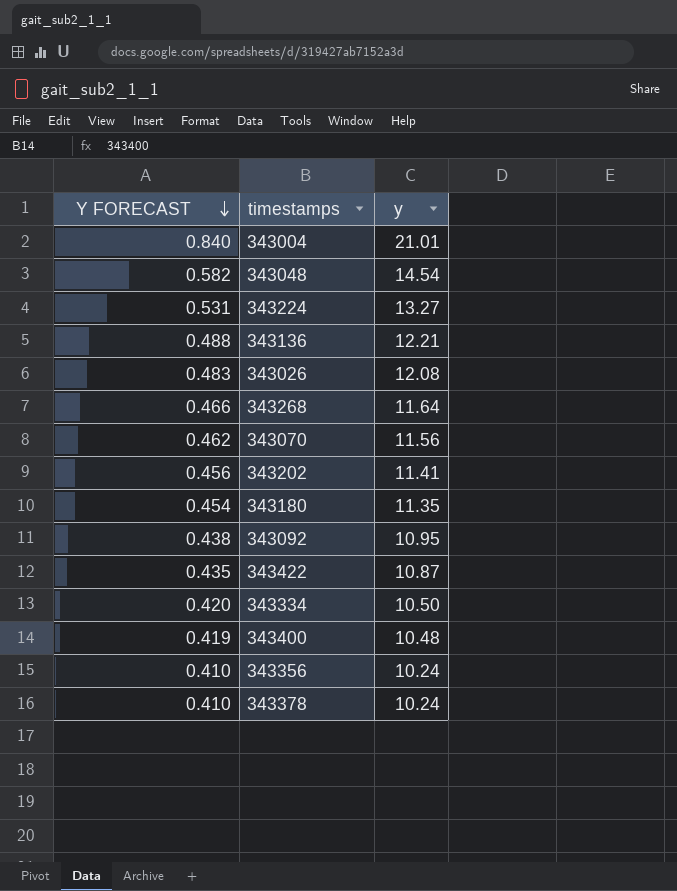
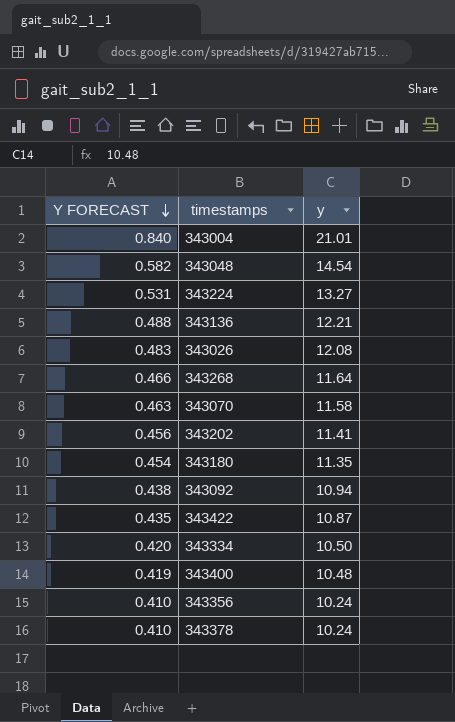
343070 | Y FORECAST: 0.462 -> 0.463
343070 | y: 11.56 -> 11.58
343092 | y: 10.95 -> 10.94

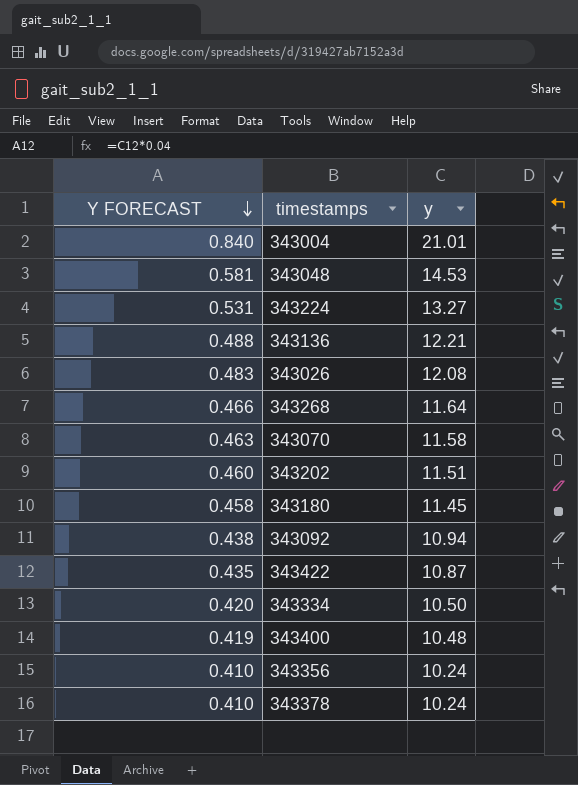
343048 | Y FORECAST: 0.582 -> 0.581
343048 | y: 14.54 -> 14.53
343202 | Y FORECAST: 0.456 -> 0.460
343202 | y: 11.41 -> 11.51
343180 | Y FORECAST: 0.454 -> 0.458
343180 | y: 11.35 -> 11.45

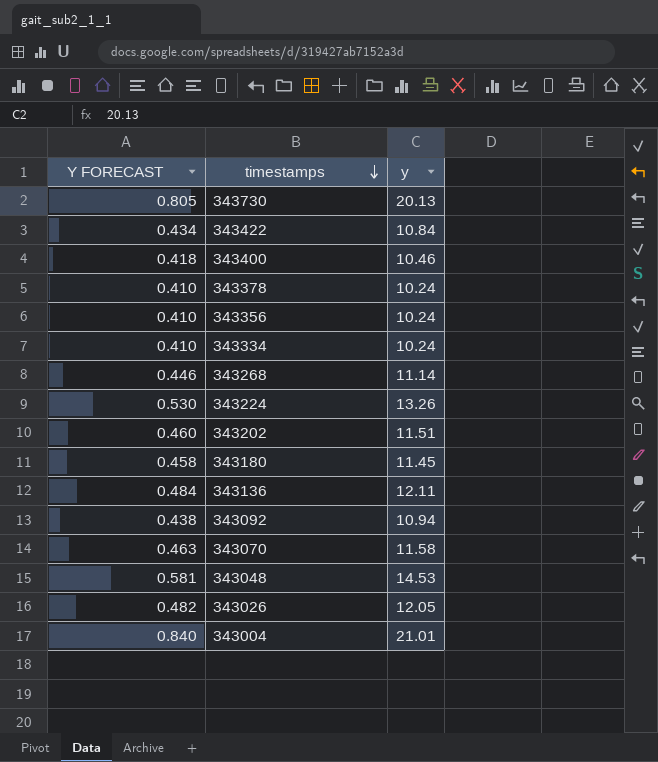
row order: Y FORECAST descending -> timestamps descending
row 343730: none -> 0.805 | 20.13
343422 | Y FORECAST: 0.435 -> 0.434
343422 | y: 10.87 -> 10.84
343400 | Y FORECAST: 0.419 -> 0.418
343400 | y: 10.48 -> 10.46
343334 | Y FORECAST: 0.420 -> 0.410
343334 | y: 10.50 -> 10.24
343268 | Y FORECAST: 0.466 -> 0.446
343268 | y: 11.64 -> 11.14
343224 | Y FORECAST: 0.531 -> 0.530
343224 | y: 13.27 -> 13.26
343136 | Y FORECAST: 0.488 -> 0.484
343136 | y: 12.21 -> 12.11
343026 | Y FORECAST: 0.483 -> 0.482
343026 | y: 12.08 -> 12.05

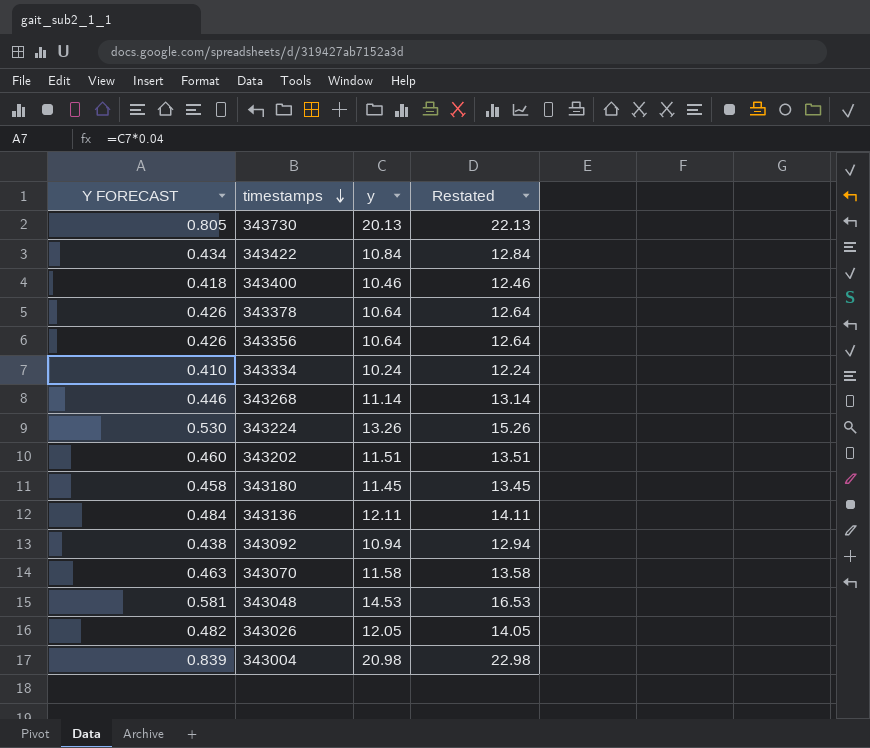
column Restated | formula: none -> [y] + 2
343378 | Y FORECAST: 0.410 -> 0.426
343378 | y: 10.24 -> 10.64
343356 | Y FORECAST: 0.410 -> 0.426
343356 | y: 10.24 -> 10.64
343004 | Y FORECAST: 0.840 -> 0.839
343004 | y: 21.01 -> 20.98

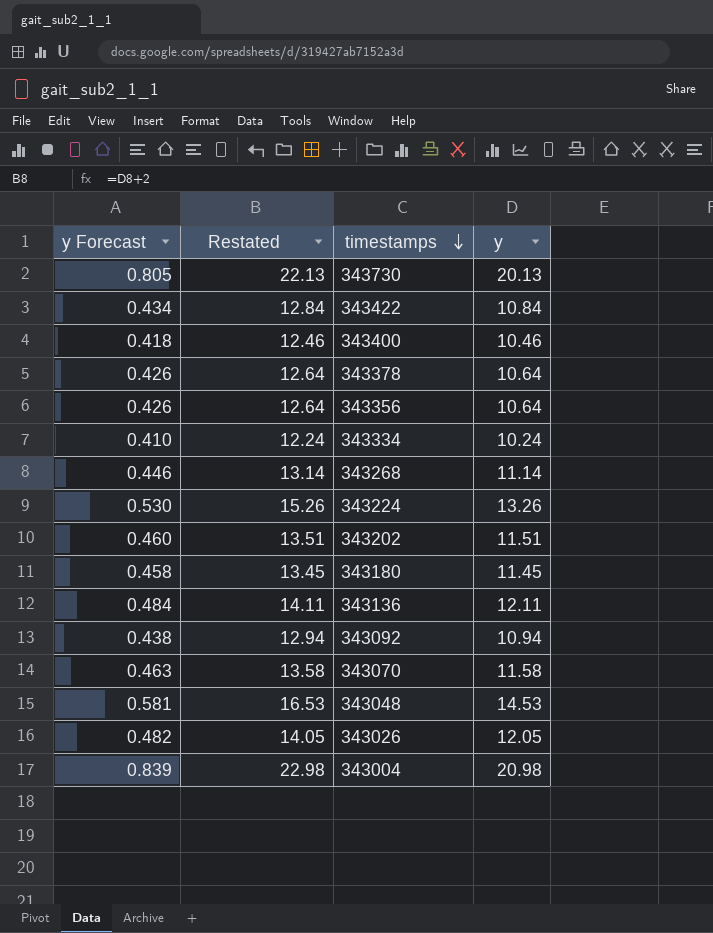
column name: Y FORECAST -> y Forecast
column Restated | position: 4 -> 2

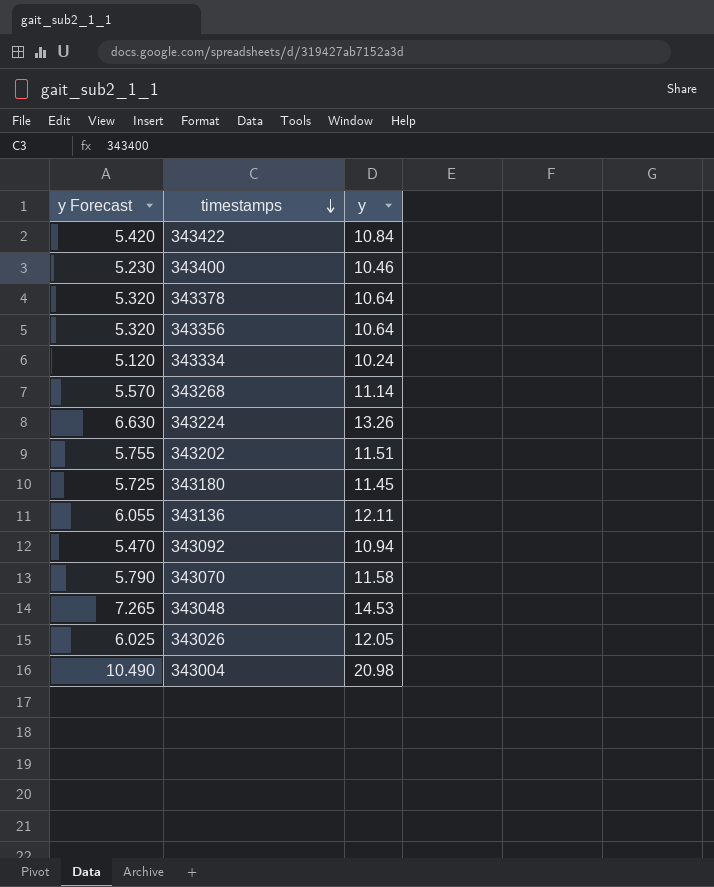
column Restated | formula: [y] + 2 -> none
column y Forecast | formula: [y] * 0.04 -> [y] * 0.5
row 343730: 0.805 | 22.13 | 20.13 -> none

